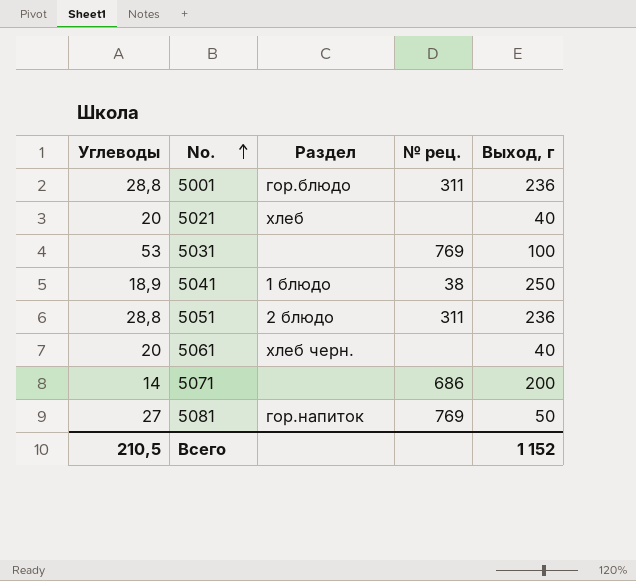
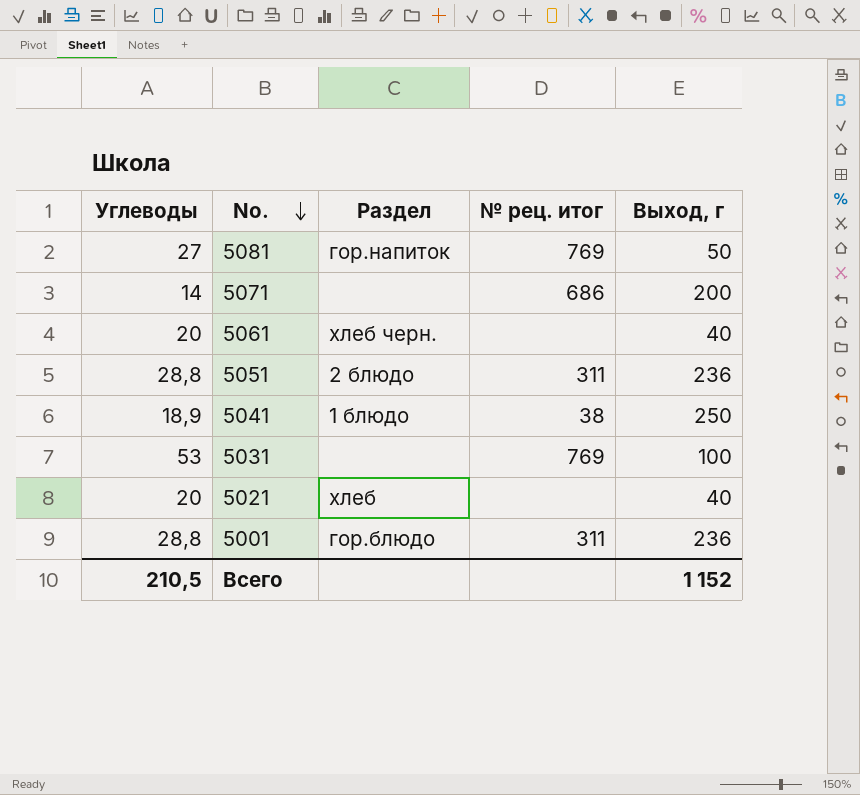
row order: No. ascending -> No. descending
column name: № рец. -> № рец. итог

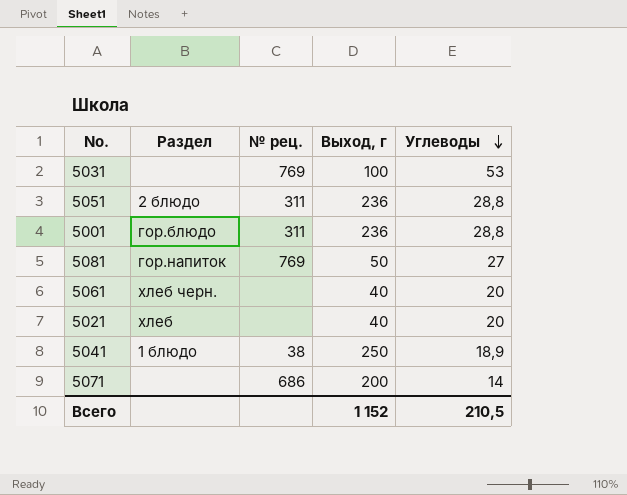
row order: No. descending -> Углеводы descending
column name: № рец. итог -> № рец.
column Углеводы | position: 1 -> 5

